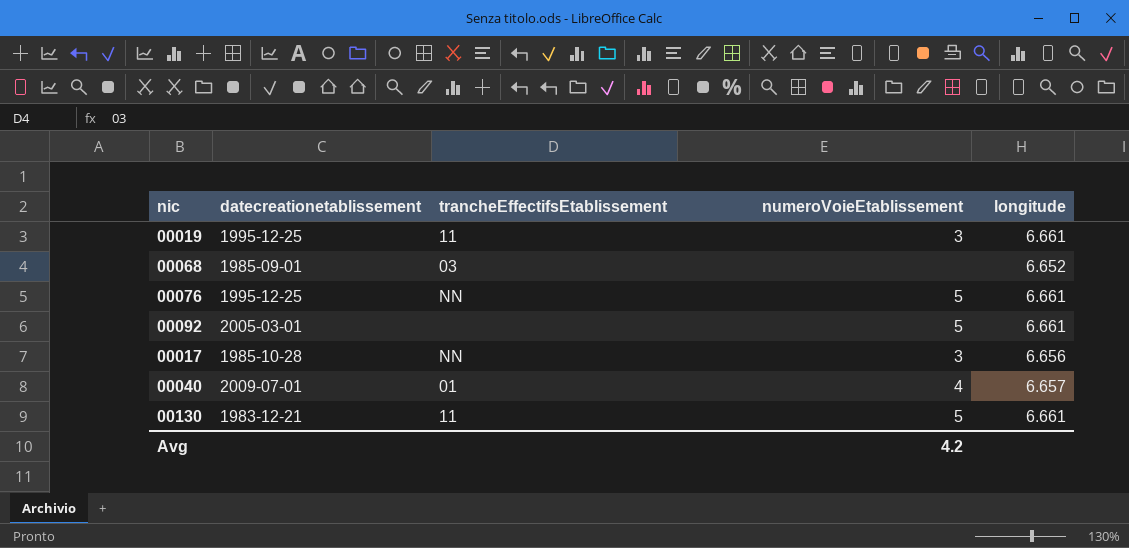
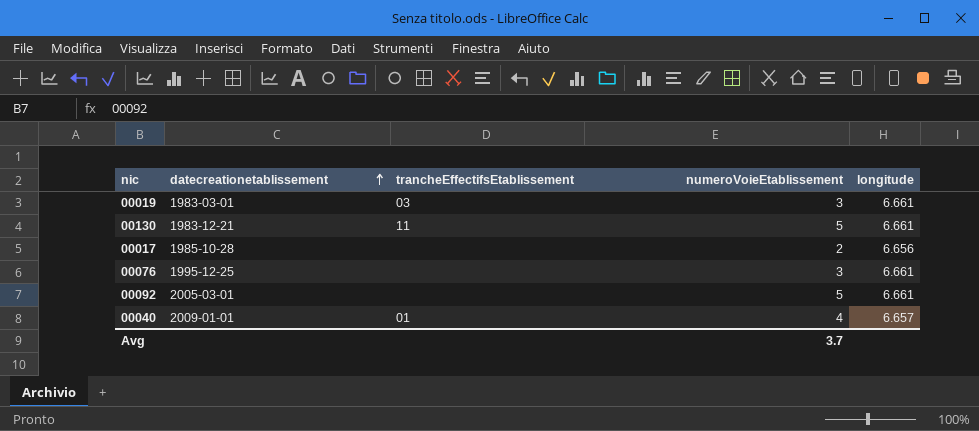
row order: none -> datecreationetablissement ascending
row 00068: 1985-09-01 | 03 | none | 6.652 -> none
00019 | datecreationetablissement: 1995-12-25 -> 1983-03-01
00019 | trancheEffectifsEtablissement: 11 -> 03
00017 | trancheEffectifsEtablissement: NN -> none
00017 | numeroVoieEtablissement: 3 -> 2
00076 | trancheEffectifsEtablissement: NN -> none
00076 | numeroVoieEtablissement: 5 -> 3
00040 | datecreationetablissement: 2009-07-01 -> 2009-01-01
Avg | numeroVoieEtablissement: 4.2 -> 3.7

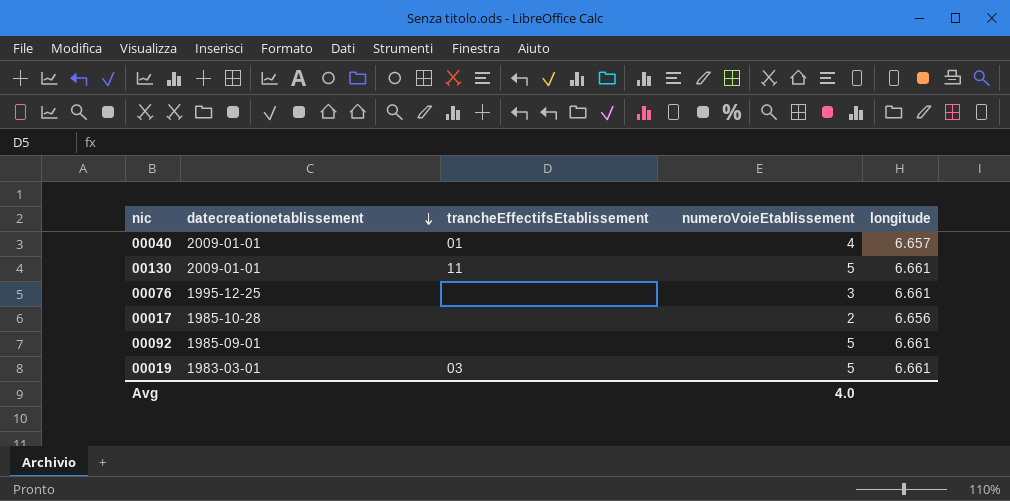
row order: datecreationetablissement ascending -> datecreationetablissement descending
00130 | datecreationetablissement: 1983-12-21 -> 2009-01-01
00092 | datecreationetablissement: 2005-03-01 -> 1985-09-01
00019 | numeroVoieEtablissement: 3 -> 5
Avg | numeroVoieEtablissement: 3.7 -> 4.0

